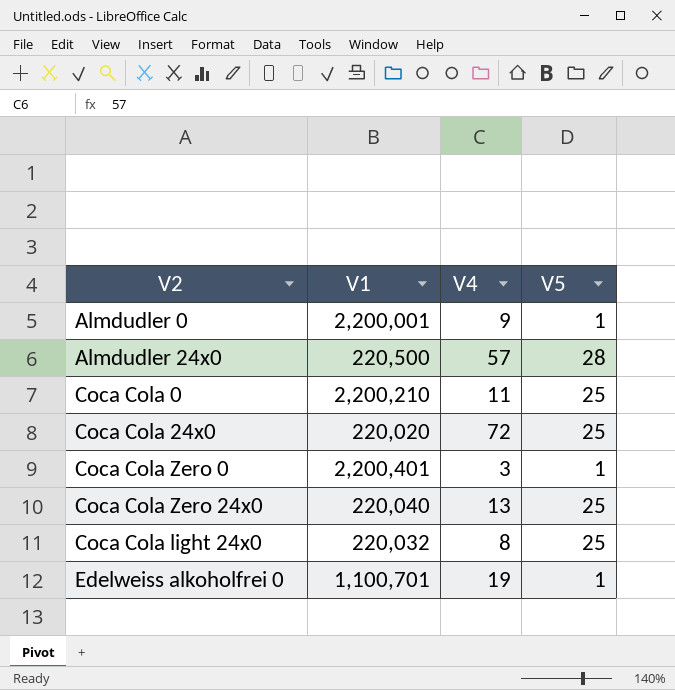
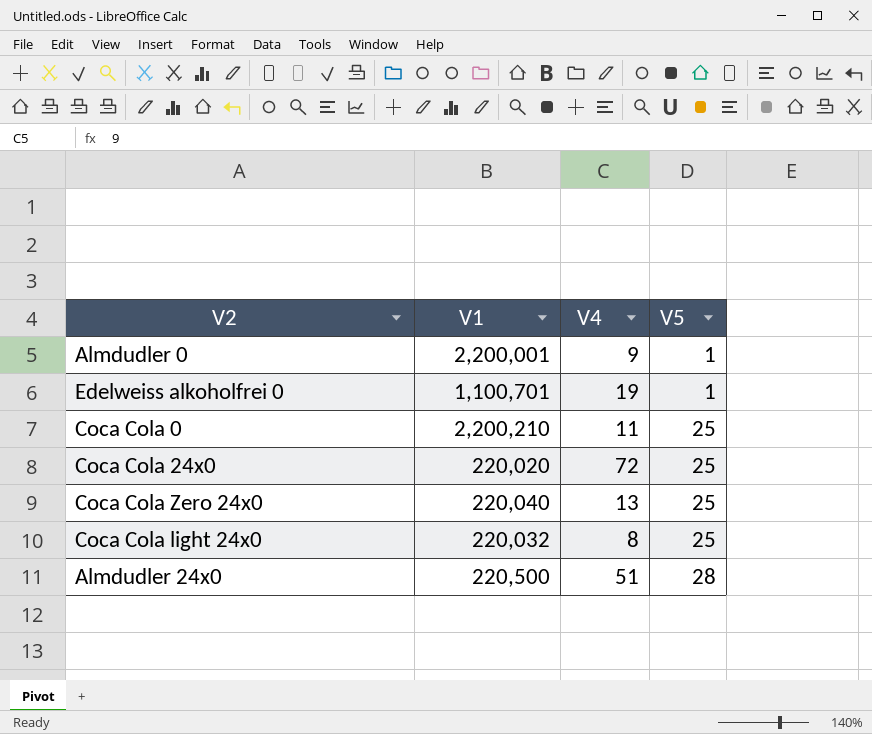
row order: none -> V5 ascending
row Coca Cola Zero 0: 2,200,401 | 3 | 1 -> none
Almdudler 24x0 | V4: 57 -> 51

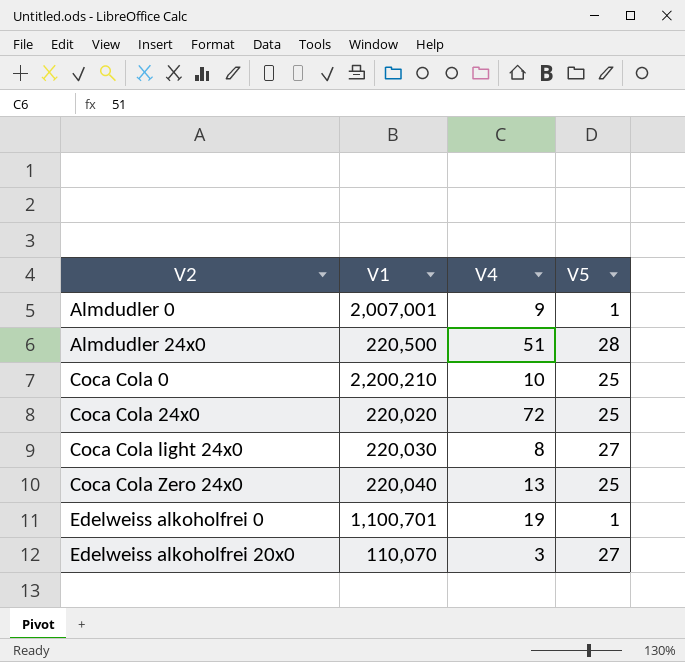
row order: V5 ascending -> V2 ascending
Almdudler 0 | V1: 2,200,001 -> 2,007,001
Coca Cola 0 | V4: 11 -> 10
Coca Cola light 24x0 | V1: 220,032 -> 220,030
Coca Cola light 24x0 | V5: 25 -> 27
row Edelweiss alkoholfrei 20x0: none -> 110,070 | 3 | 27

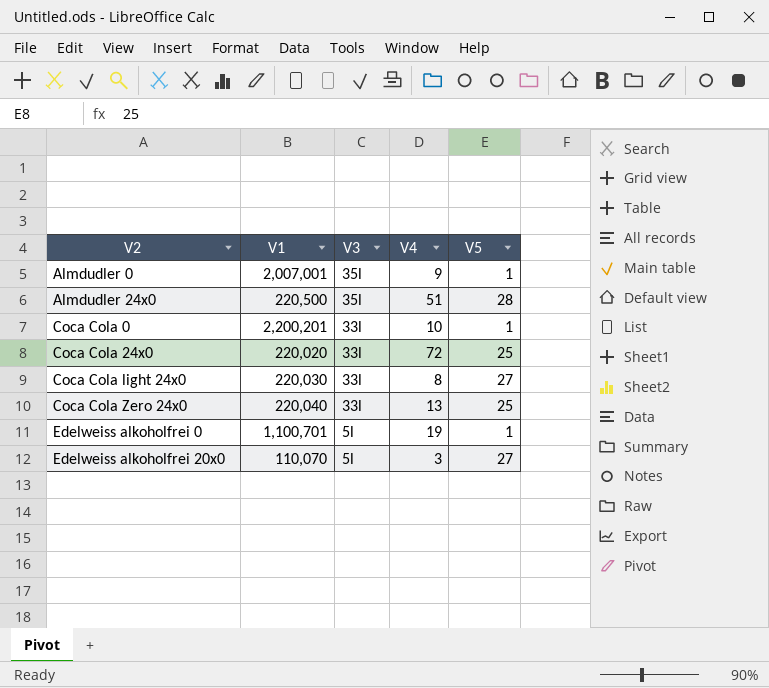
column V3 | position: none -> 3
Coca Cola 0 | V1: 2,200,210 -> 2,200,201
Coca Cola 0 | V5: 25 -> 1

